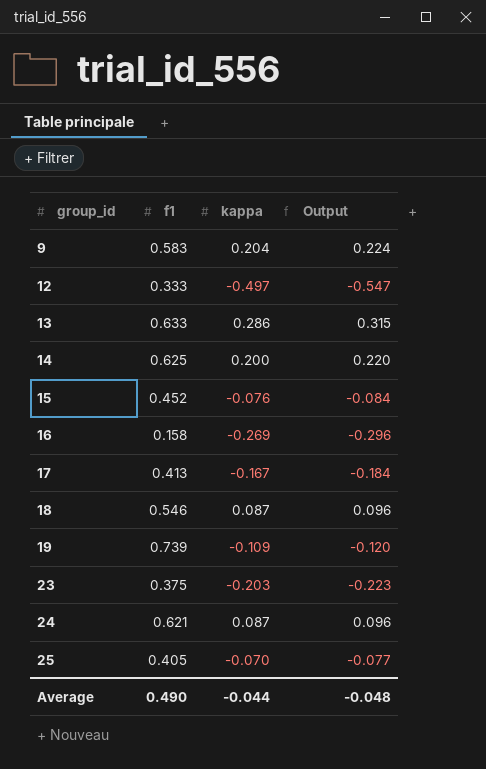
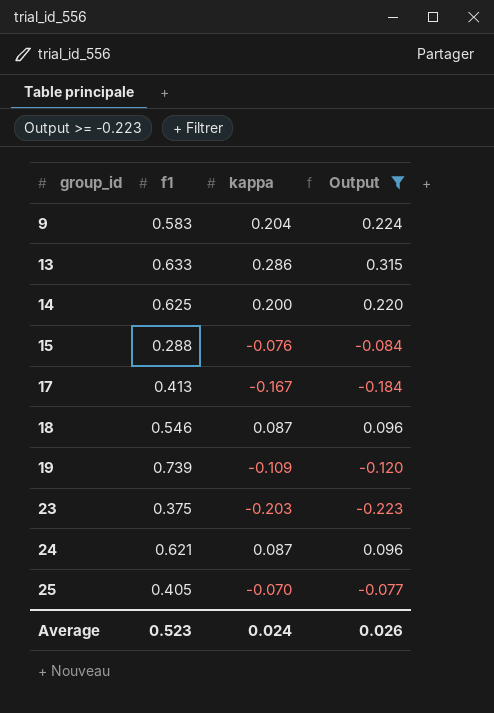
filter: none -> Output >= -0.223
15 | f1: 0.452 -> 0.288
Average | f1: 0.490 -> 0.523
Average | kappa: -0.044 -> 0.024
Average | Output: -0.048 -> 0.026

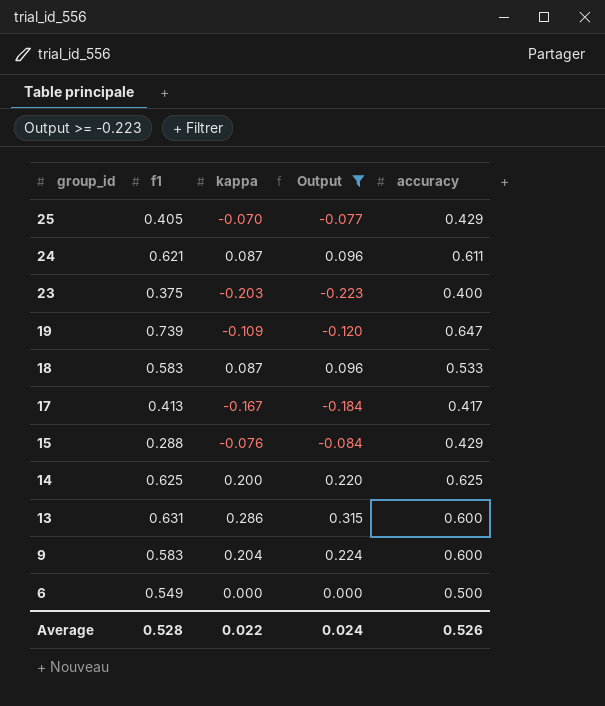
row order: group_id ascending -> group_id descending
column accuracy | position: none -> 5
18 | f1: 0.546 -> 0.583
13 | f1: 0.633 -> 0.631
row 6: none -> 0.549 | 0.000 | 0.000 | 0.500
Average | f1: 0.523 -> 0.528
Average | kappa: 0.024 -> 0.022
Average | Output: 0.026 -> 0.024

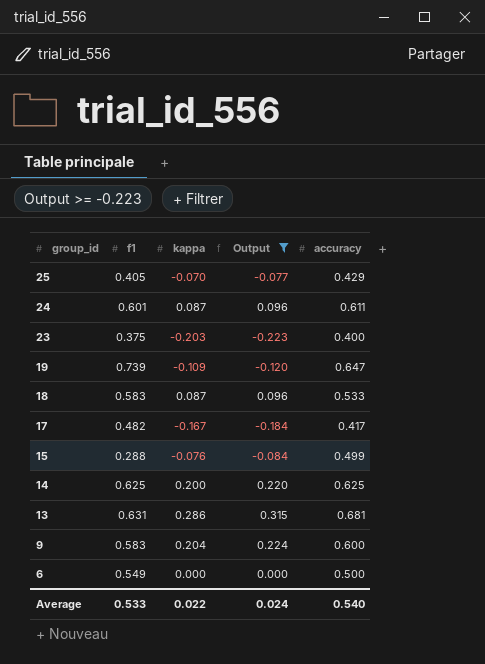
24 | f1: 0.621 -> 0.601
17 | f1: 0.413 -> 0.482
15 | accuracy: 0.429 -> 0.499
13 | accuracy: 0.600 -> 0.681
Average | f1: 0.528 -> 0.533
Average | accuracy: 0.526 -> 0.540

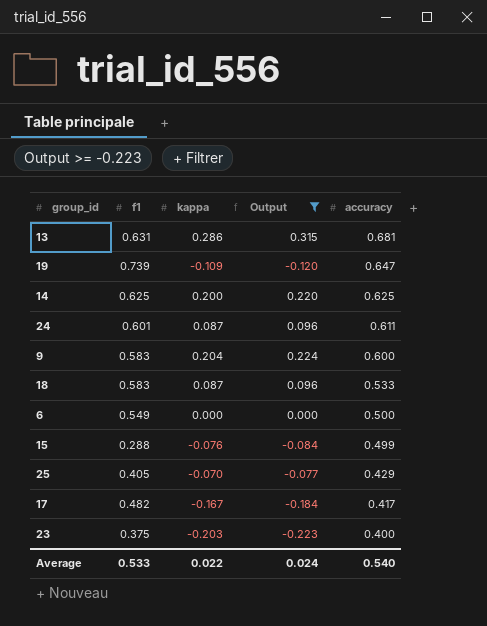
row order: group_id descending -> accuracy descending

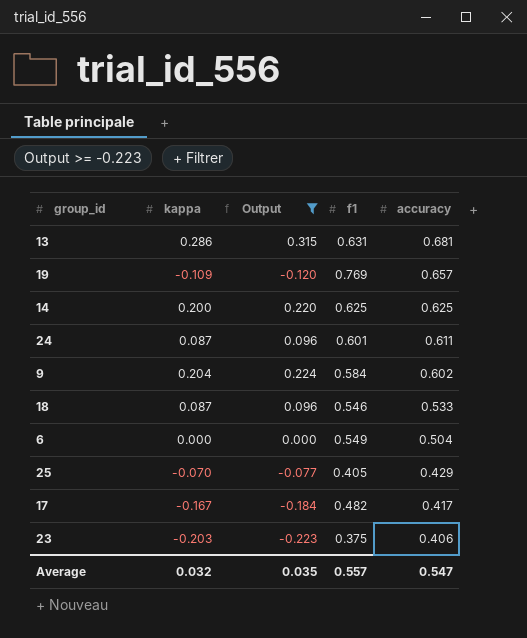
column f1 | position: 2 -> 4
row 15: 0.288 | -0.076 | -0.084 | 0.499 -> none
19 | f1: 0.739 -> 0.769
19 | accuracy: 0.647 -> 0.657
9 | f1: 0.583 -> 0.584
9 | accuracy: 0.600 -> 0.602
18 | f1: 0.583 -> 0.546
6 | accuracy: 0.500 -> 0.504
23 | accuracy: 0.400 -> 0.406
Average | kappa: 0.022 -> 0.032
Average | Output: 0.024 -> 0.035
Average | f1: 0.533 -> 0.557
Average | accuracy: 0.540 -> 0.547

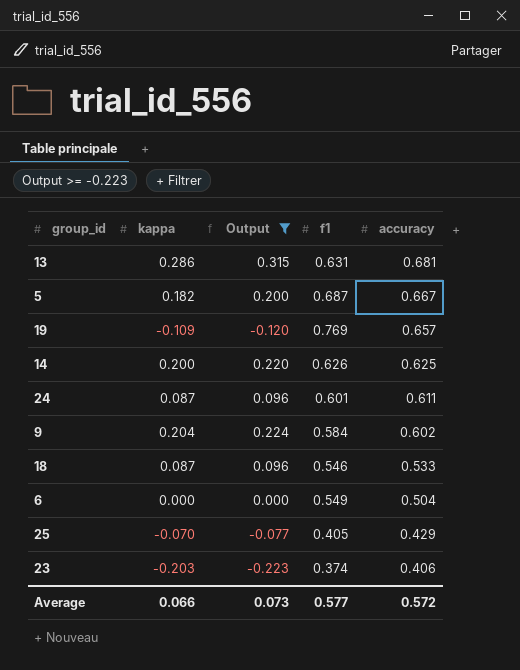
row 17: -0.167 | -0.184 | 0.482 | 0.417 -> none
row 5: none -> 0.182 | 0.200 | 0.687 | 0.667
14 | f1: 0.625 -> 0.626
23 | f1: 0.375 -> 0.374
Average | kappa: 0.032 -> 0.066
Average | Output: 0.035 -> 0.073
Average | f1: 0.557 -> 0.577
Average | accuracy: 0.547 -> 0.572

